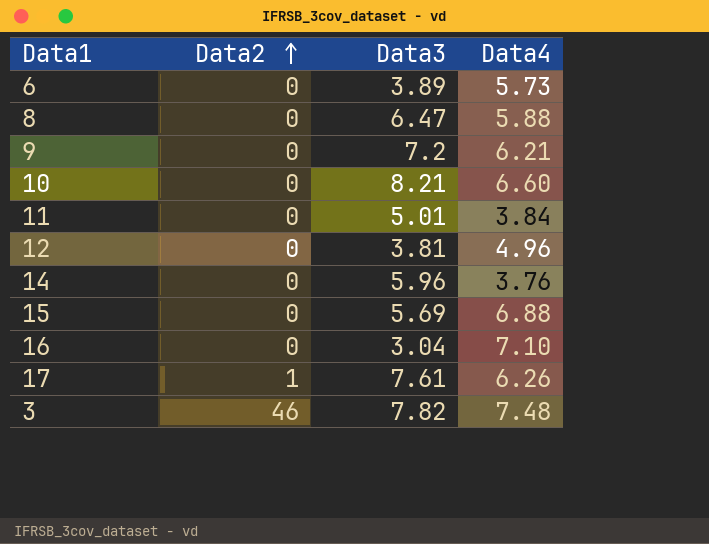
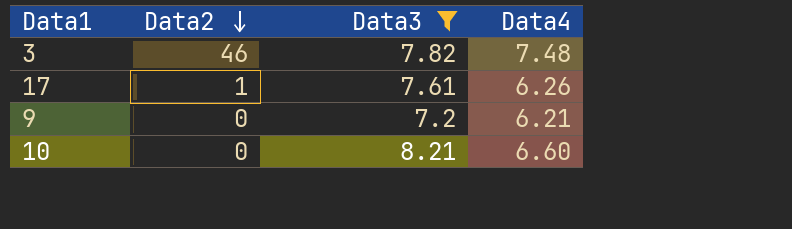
filter: none -> Data3 >= 7.2
row order: Data2 ascending -> Data2 descending

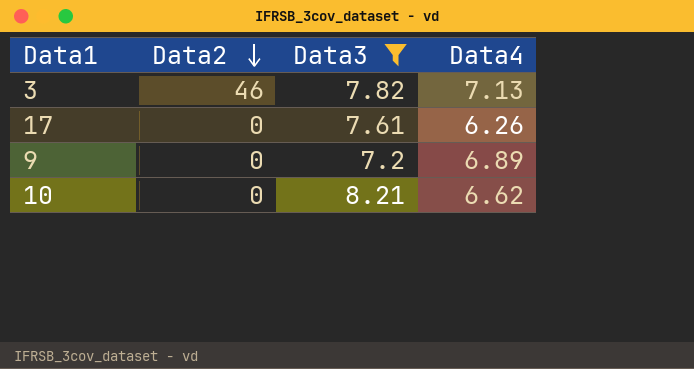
3 | Data4: 7.48 -> 7.13
17 | Data2: 1 -> 0
9 | Data4: 6.21 -> 6.89
10 | Data4: 6.60 -> 6.62

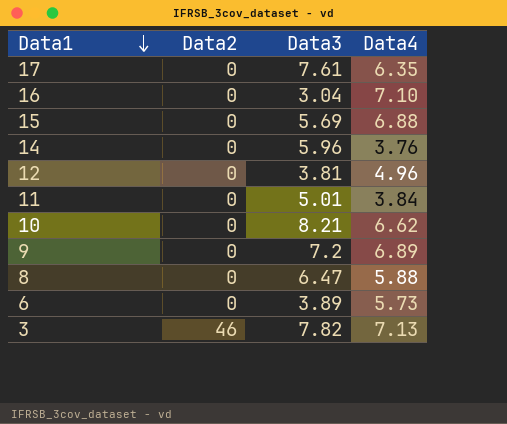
filter: Data3 >= 7.2 -> none
row order: Data2 descending -> Data1 descending
17 | Data4: 6.26 -> 6.35

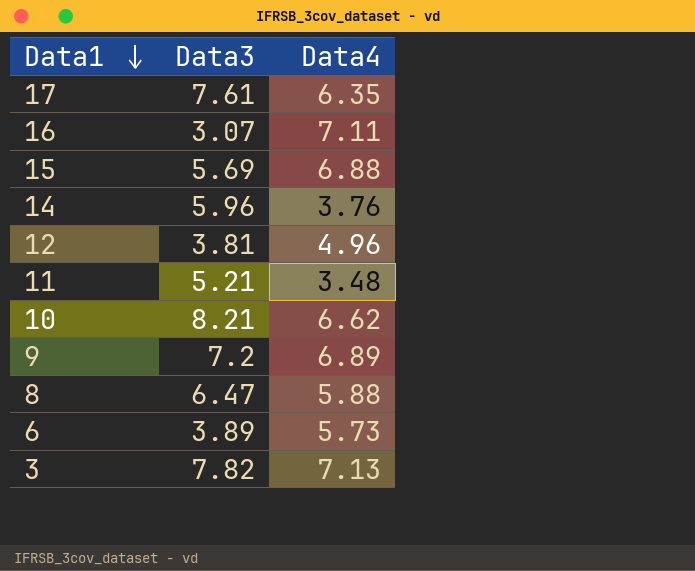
column Data2 | position: 2 -> none
16 | Data3: 3.04 -> 3.07
16 | Data4: 7.10 -> 7.11
11 | Data3: 5.01 -> 5.21
11 | Data4: 3.84 -> 3.48

